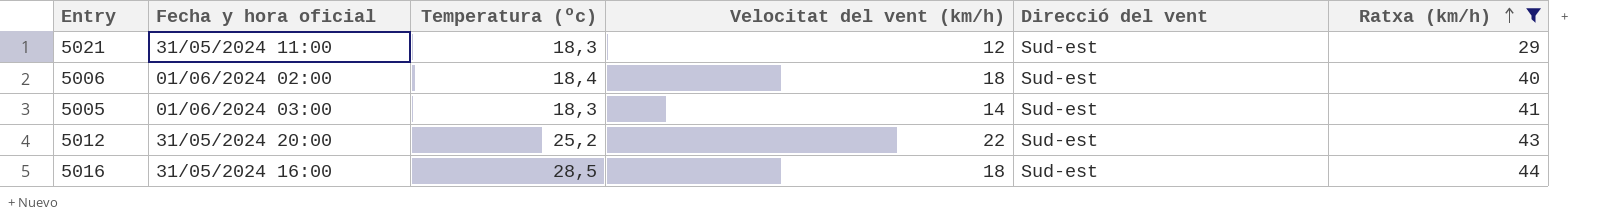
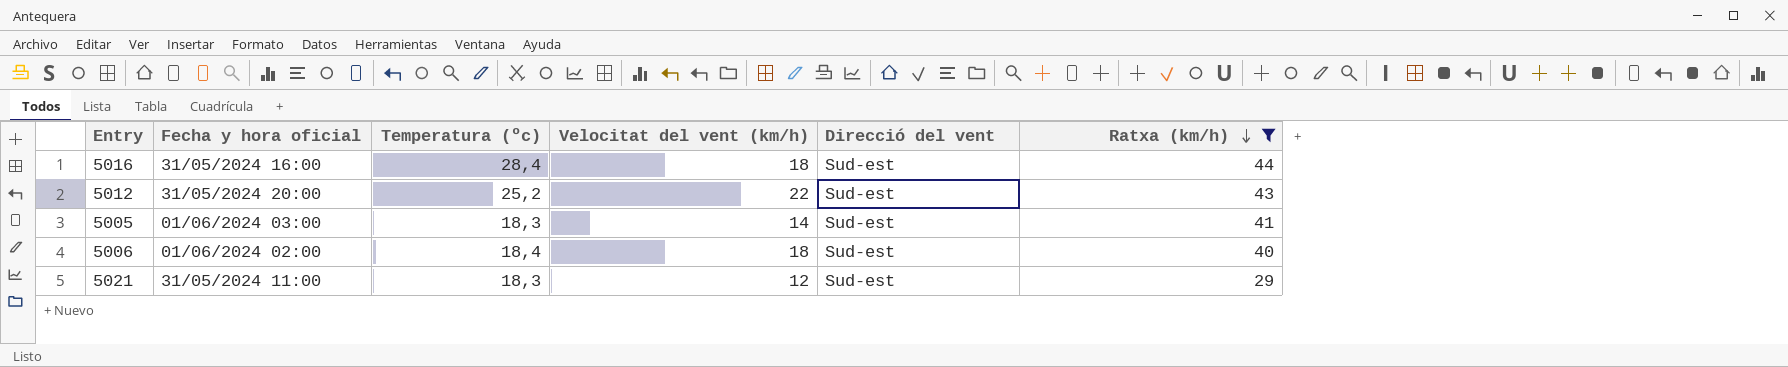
row order: Ratxa (km/h) ascending -> Ratxa (km/h) descending
5016 | Temperatura (ºc): 28,5 -> 28,4

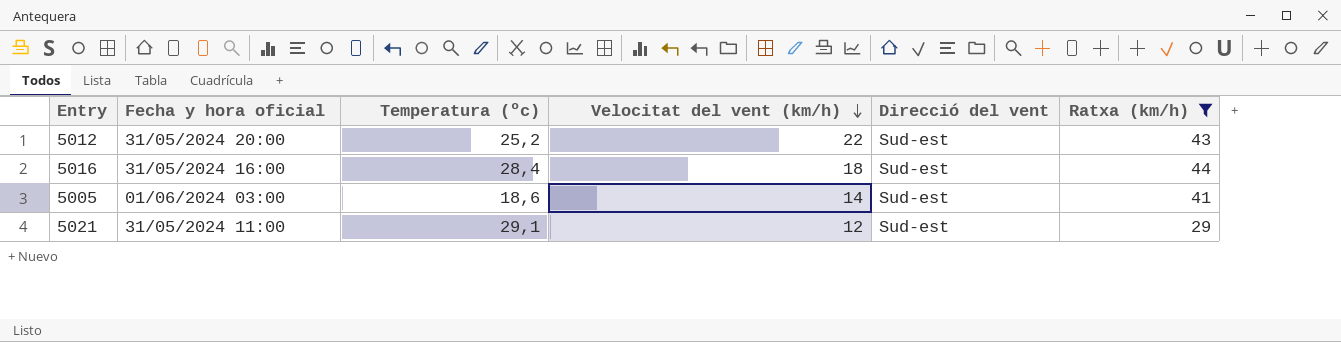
row order: Ratxa (km/h) descending -> Velocitat del vent (km/h) descending
row 5006: 01/06/2024 02:00 | 18,4 | 18 | Sud-est | 40 -> none
5005 | Temperatura (ºc): 18,3 -> 18,6
5021 | Temperatura (ºc): 18,3 -> 29,1

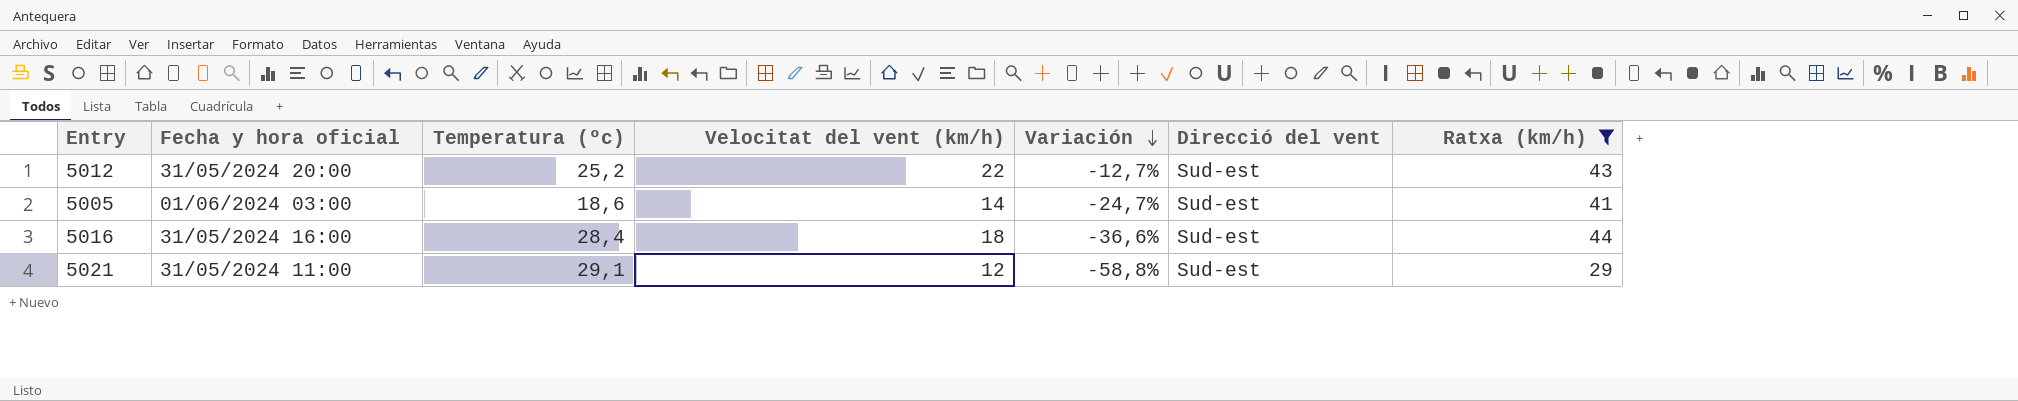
row order: Velocitat del vent (km/h) descending -> Variación descending
column Variación | formula: none -> ([Velocitat del vent (km/h)] - [Temperatura (ºc)]) / [Temperatura (ºc)]

